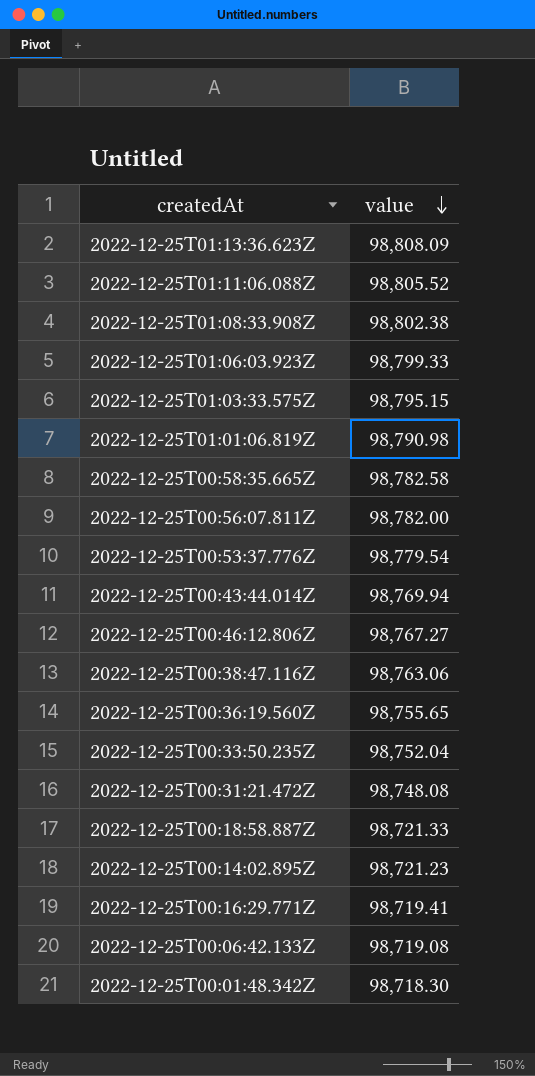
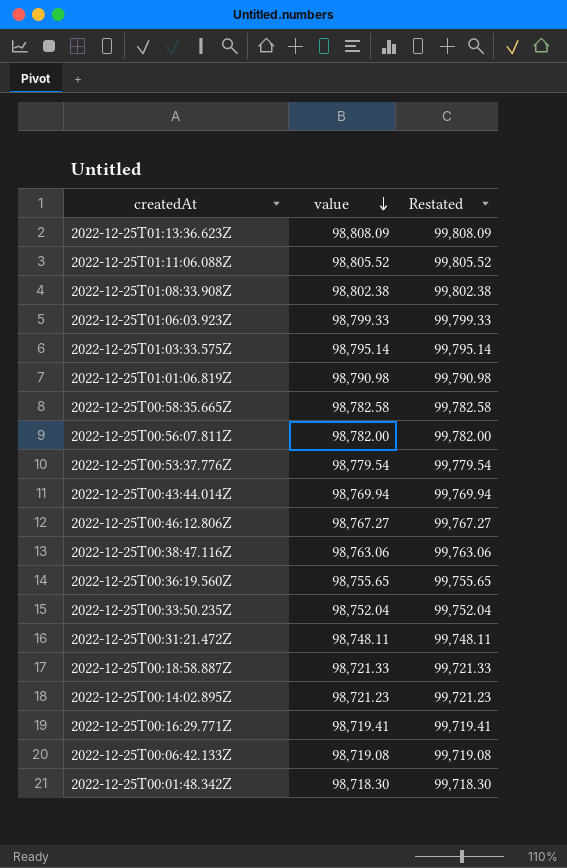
column Restated | formula: none -> [value] + 1000
2022-12-25T01:03:33.575Z | value: 98,795.15 -> 98,795.14
2022-12-25T00:31:21.472Z | value: 98,748.08 -> 98,748.11

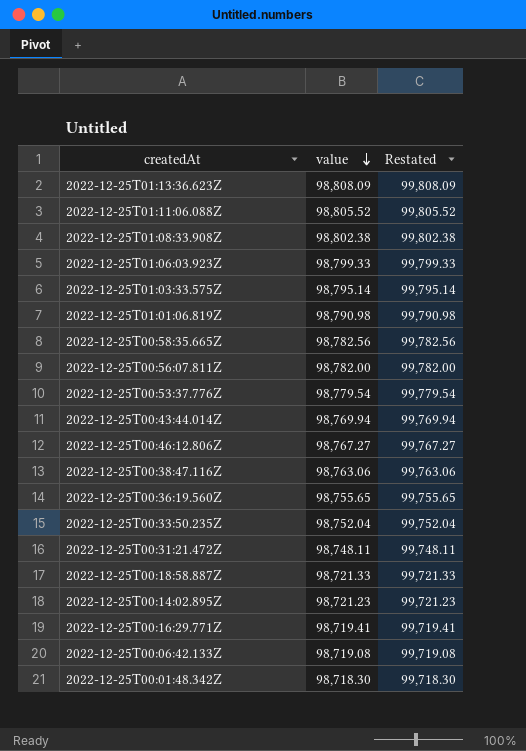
2022-12-25T00:58:35.665Z | value: 98,782.58 -> 98,782.56
2022-12-25T00:58:35.665Z | Restated: 99,782.58 -> 99,782.56

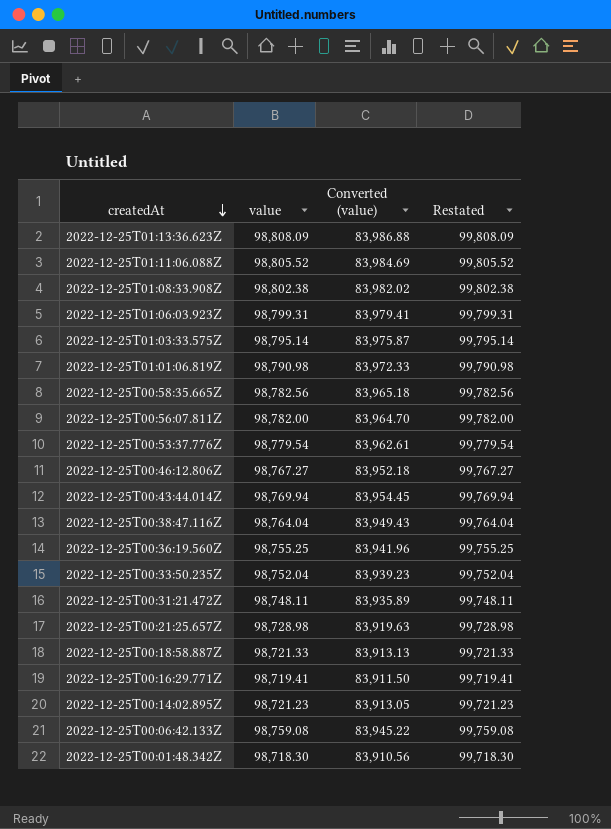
row order: value descending -> createdAt descending
column Converted (value) | formula: none -> [value] * 0.85
2022-12-25T01:06:03.923Z | value: 98,799.33 -> 98,799.31
2022-12-25T01:06:03.923Z | Restated: 99,799.33 -> 99,799.31
2022-12-25T00:38:47.116Z | value: 98,763.06 -> 98,764.04
2022-12-25T00:38:47.116Z | Restated: 99,763.06 -> 99,764.04
2022-12-25T00:36:19.560Z | value: 98,755.65 -> 98,755.25
2022-12-25T00:36:19.560Z | Restated: 99,755.65 -> 99,755.25
row 2022-12-25T00:21:25.657Z: none -> 98,728.98 | 83,919.63 | 99,728.98
2022-12-25T00:06:42.133Z | value: 98,719.08 -> 98,759.08
2022-12-25T00:06:42.133Z | Restated: 99,719.08 -> 99,759.08

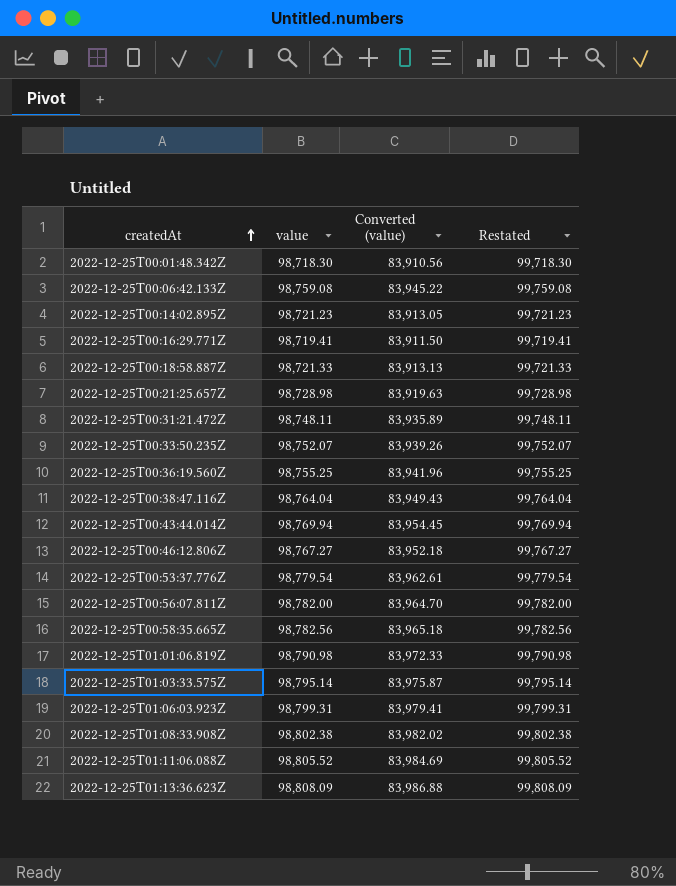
row order: createdAt descending -> createdAt ascending
2022-12-25T00:33:50.235Z | value: 98,752.04 -> 98,752.07
2022-12-25T00:33:50.235Z | Converted (value): 83,939.23 -> 83,939.26
2022-12-25T00:33:50.235Z | Restated: 99,752.04 -> 99,752.07

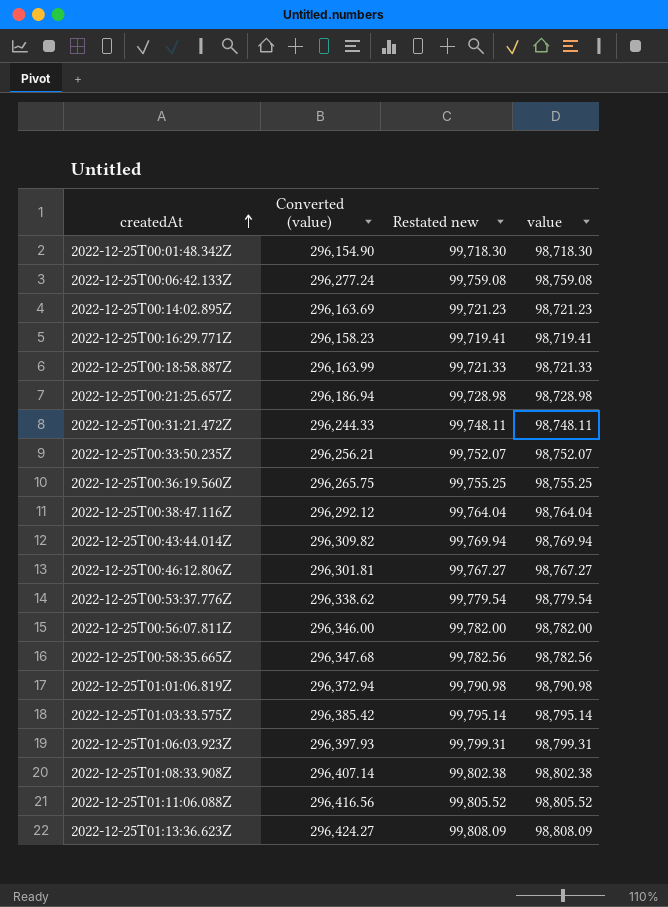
column Converted (value) | formula: [value] * 0.85 -> [value] * 3
column name: Restated -> Restated new
column value | position: 2 -> 4

